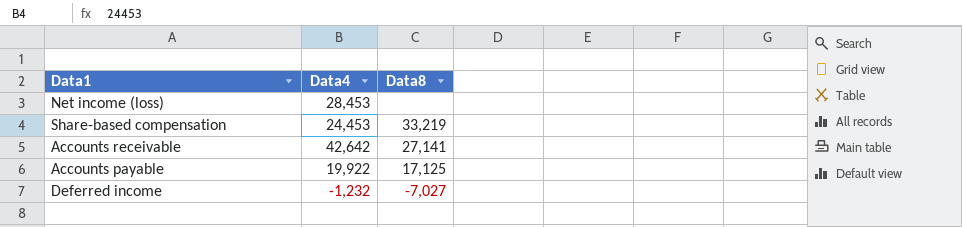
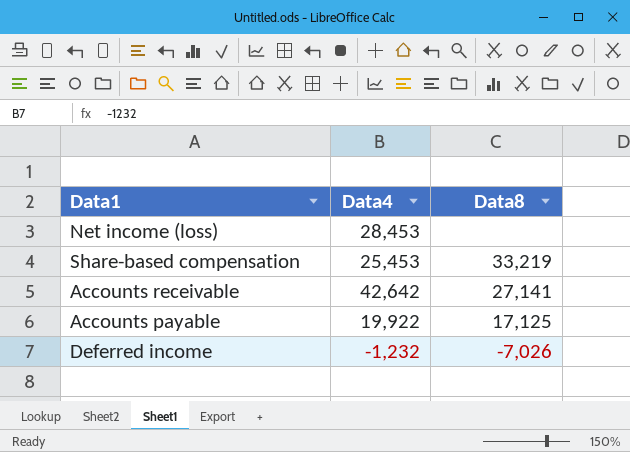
Share-based compensation | Data4: 24,453 -> 25,453
Deferred income | Data8: -7,027 -> -7,026

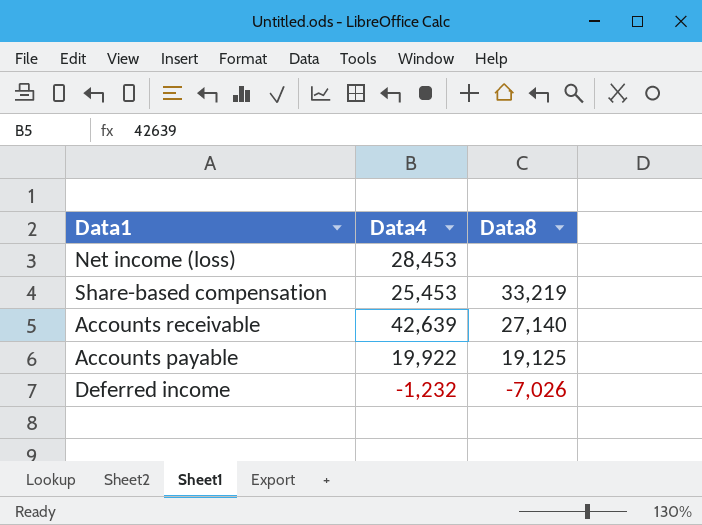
Accounts receivable | Data4: 42,642 -> 42,639
Accounts receivable | Data8: 27,141 -> 27,140
Accounts payable | Data8: 17,125 -> 19,125

